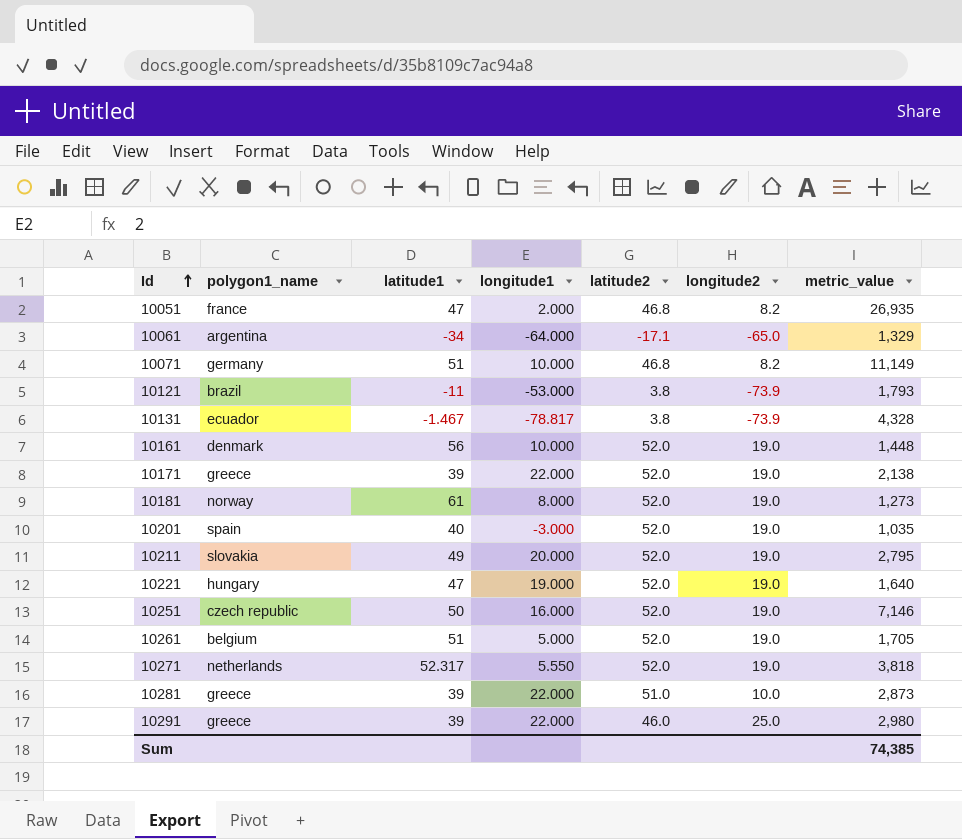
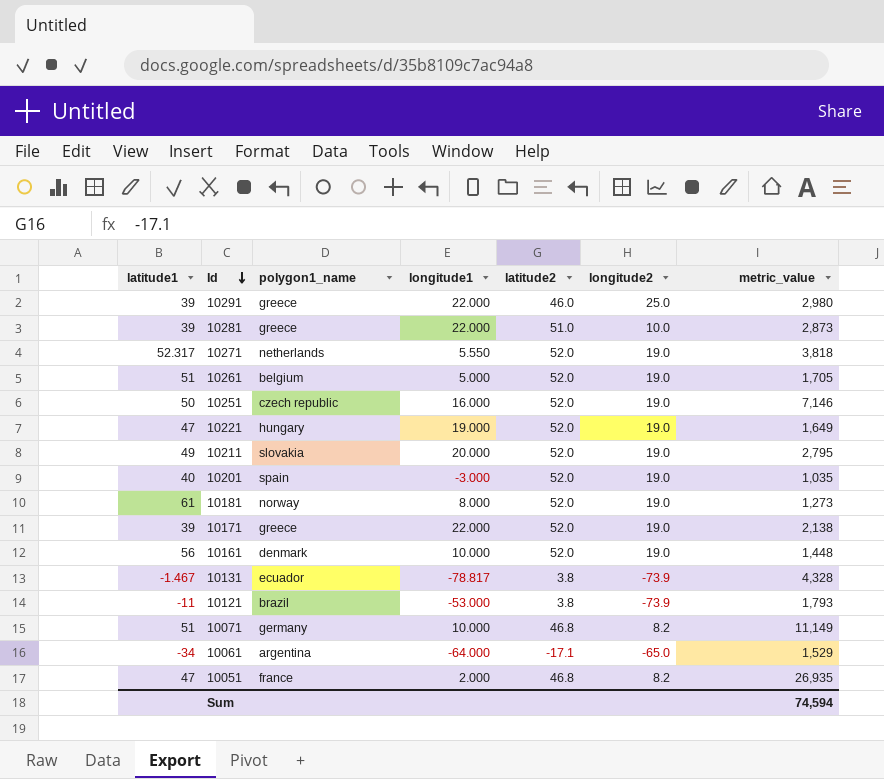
row order: Id ascending -> Id descending
column latitude1 | position: 3 -> 1
10221 | metric_value: 1,640 -> 1,649
10061 | metric_value: 1,329 -> 1,529
Sum | metric_value: 74,385 -> 74,594

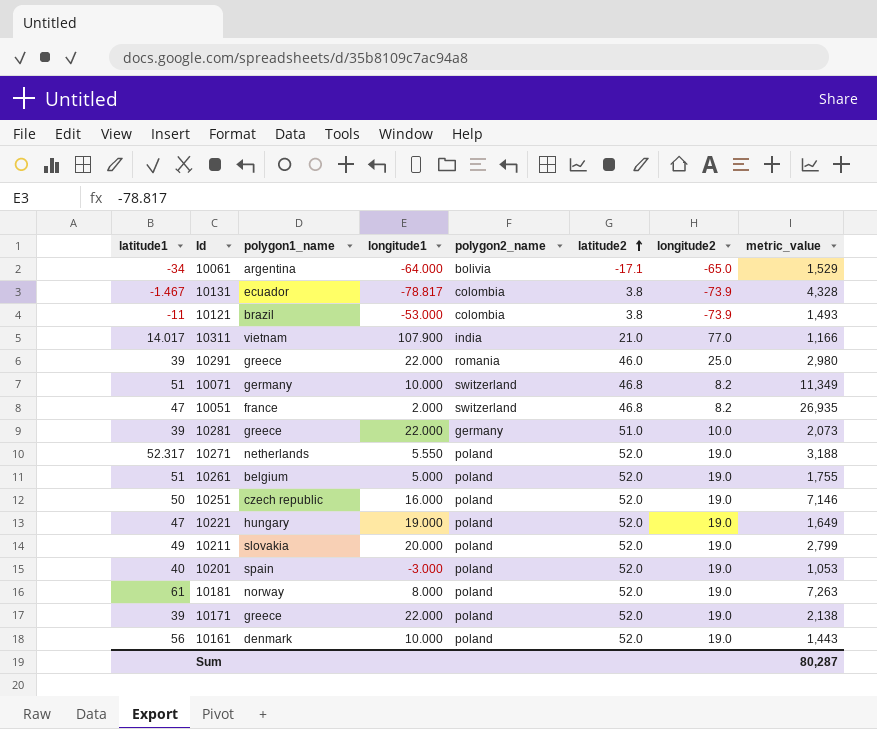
row order: Id descending -> latitude2 ascending
column polygon2_name | position: none -> 5
10121 | metric_value: 1,793 -> 1,493
row 10311: none -> 14.017 | vietnam | 107.900 | india | 21.0 | 77.0 | 1,166
10071 | metric_value: 11,149 -> 11,349
10281 | metric_value: 2,873 -> 2,073
10271 | metric_value: 3,818 -> 3,188
10261 | metric_value: 1,705 -> 1,755
10211 | metric_value: 2,795 -> 2,799
10201 | metric_value: 1,035 -> 1,053
10181 | metric_value: 1,273 -> 7,263
10161 | metric_value: 1,448 -> 1,443
Sum | metric_value: 74,594 -> 80,287

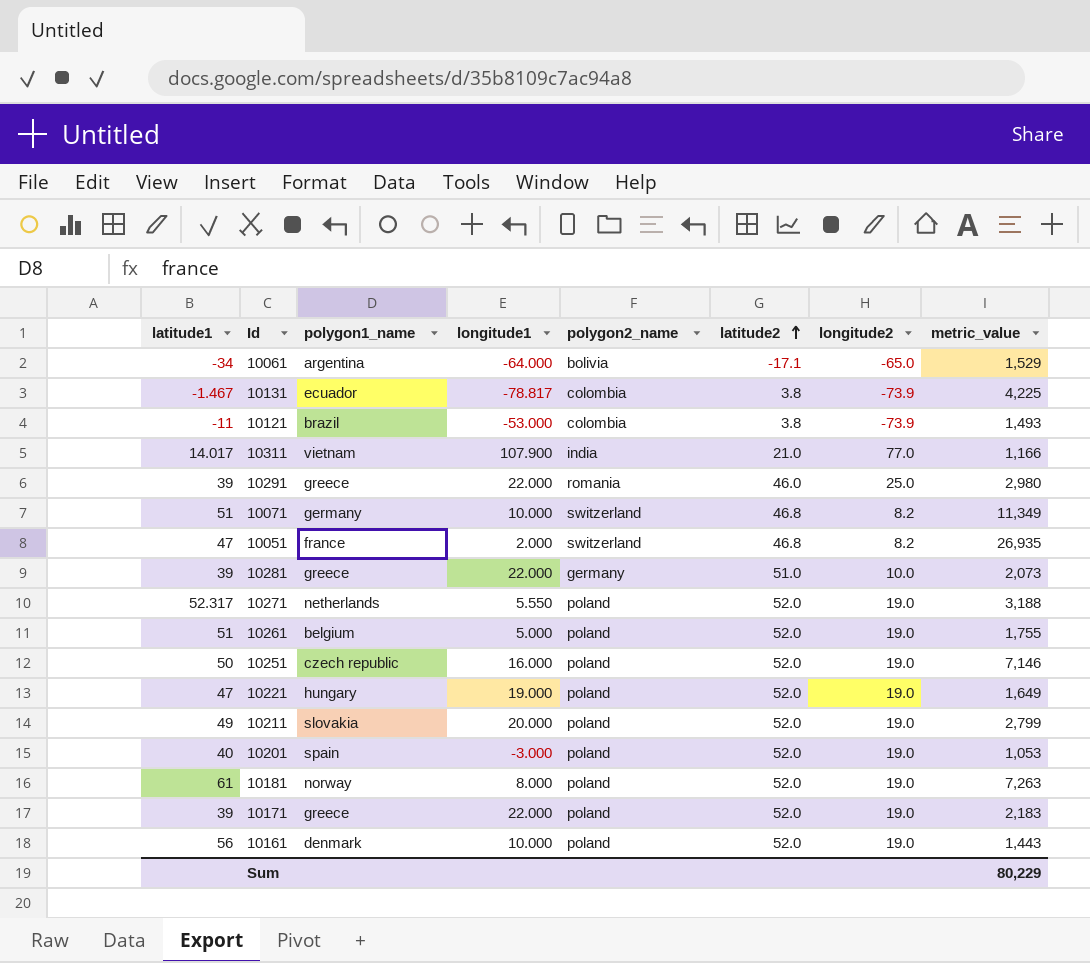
10131 | metric_value: 4,328 -> 4,225
10171 | metric_value: 2,138 -> 2,183
Sum | metric_value: 80,287 -> 80,229

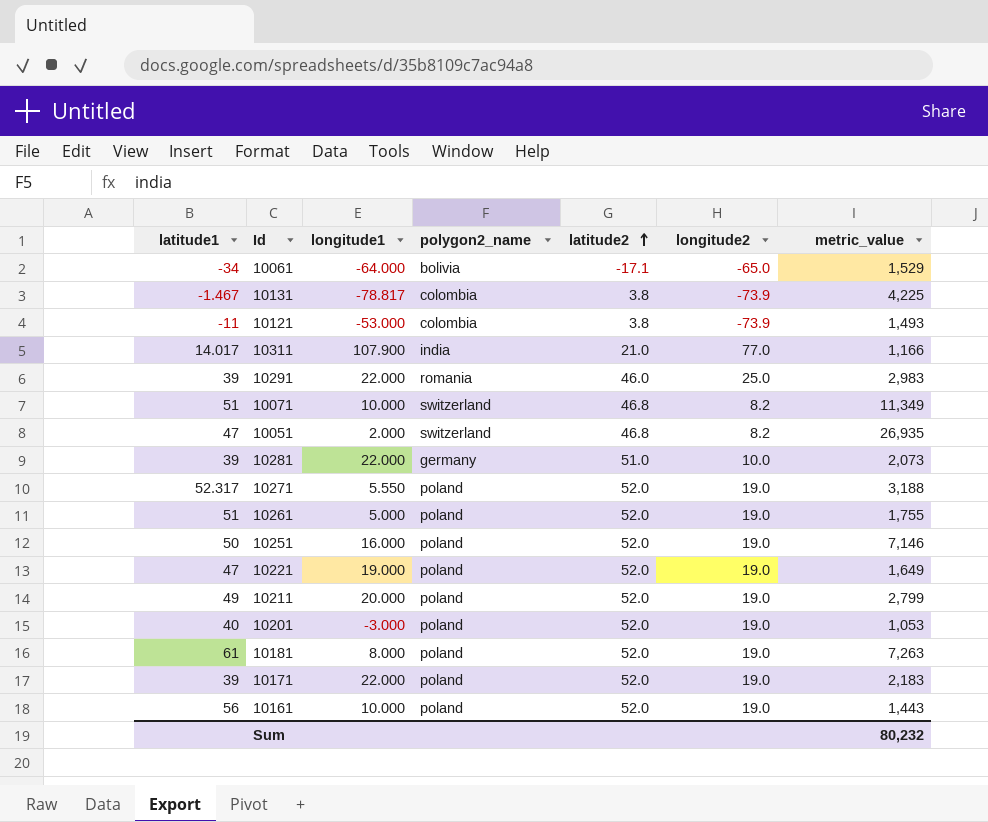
column polygon1_name | position: 3 -> none
10291 | metric_value: 2,980 -> 2,983
Sum | metric_value: 80,229 -> 80,232

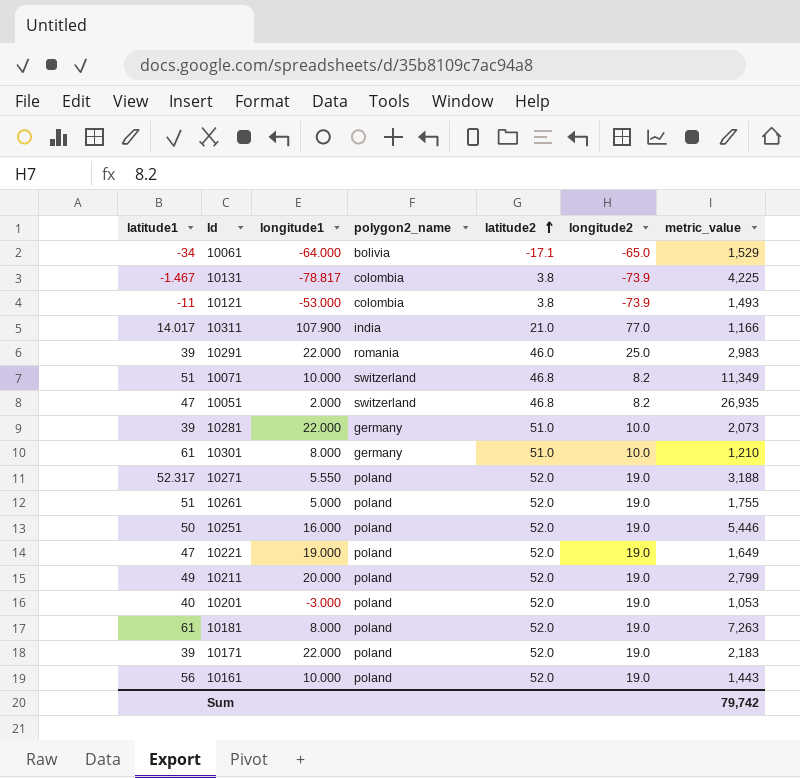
row 10301: none -> 61 | 8.000 | germany | 51.0 | 10.0 | 1,210
10251 | metric_value: 7,146 -> 5,446
Sum | metric_value: 80,232 -> 79,742

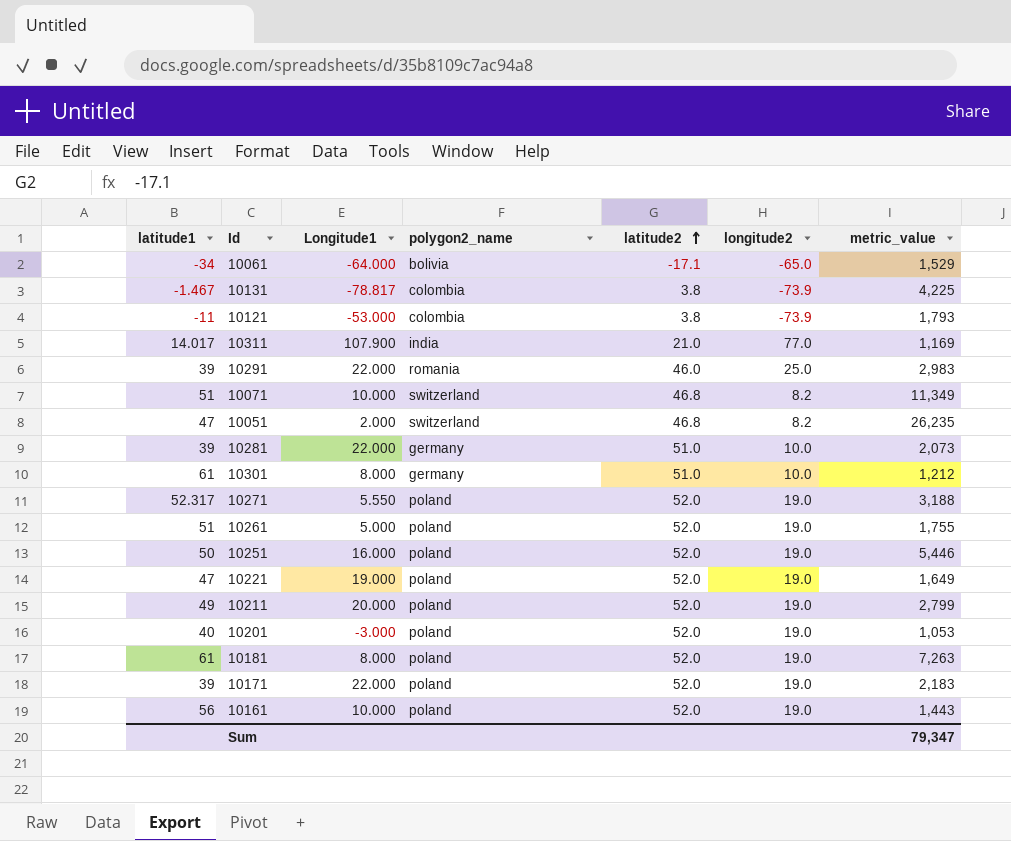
column name: longitude1 -> Longitude1
10121 | metric_value: 1,493 -> 1,793
10311 | metric_value: 1,166 -> 1,169
10051 | metric_value: 26,935 -> 26,235
10301 | metric_value: 1,210 -> 1,212
Sum | metric_value: 79,742 -> 79,347

